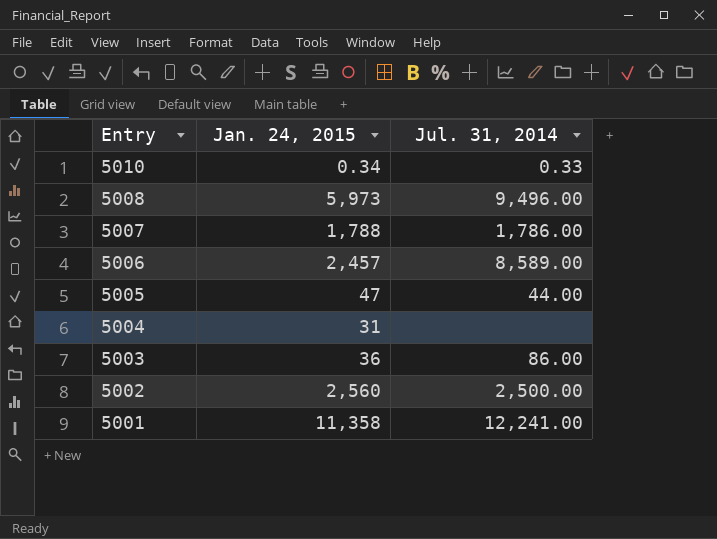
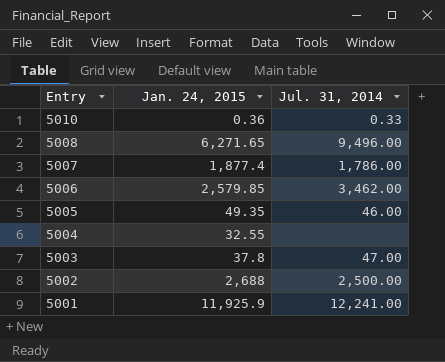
5010 | Jan. 24, 2015: 0.34 -> 0.36
5008 | Jan. 24, 2015: 5,973 -> 6,271.65
5007 | Jan. 24, 2015: 1,788 -> 1,877.4
5006 | Jan. 24, 2015: 2,457 -> 2,579.85
5006 | Jul. 31, 2014: 8,589.00 -> 3,462.00
5005 | Jan. 24, 2015: 47 -> 49.35
5005 | Jul. 31, 2014: 44.00 -> 46.00
5004 | Jan. 24, 2015: 31 -> 32.55
5003 | Jan. 24, 2015: 36 -> 37.8
5003 | Jul. 31, 2014: 86.00 -> 47.00
5002 | Jan. 24, 2015: 2,560 -> 2,688
5001 | Jan. 24, 2015: 11,358 -> 11,925.9

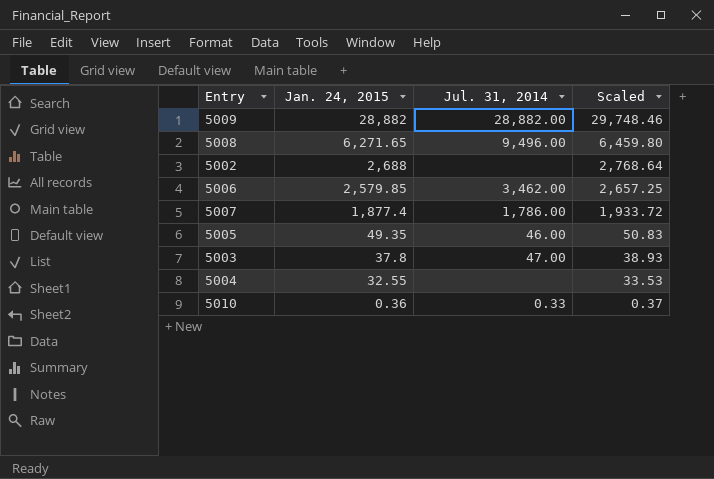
row order: Entry descending -> Jan. 24, 2015 descending
column Scaled | formula: none -> [Jan. 24, 2015] * 1.03
row 5001: 11,925.9 | 12,241.00 -> none
row 5009: none -> 28,882 | 28,882.00 | 29,748.46
5002 | Jul. 31, 2014: 2,500.00 -> none

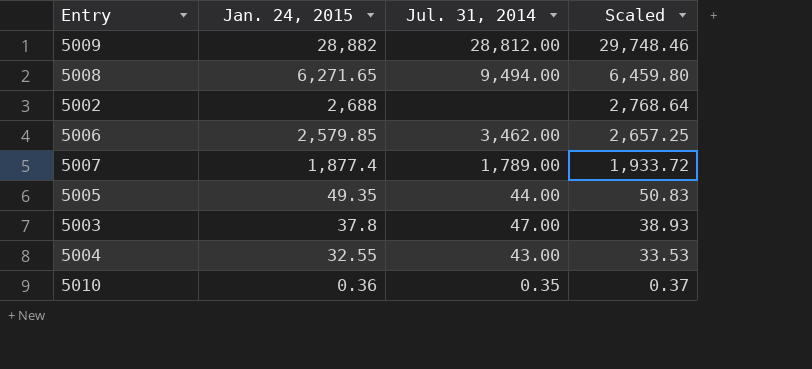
5009 | Jul. 31, 2014: 28,882.00 -> 28,812.00
5008 | Jul. 31, 2014: 9,496.00 -> 9,494.00
5007 | Jul. 31, 2014: 1,786.00 -> 1,789.00
5005 | Jul. 31, 2014: 46.00 -> 44.00
5004 | Jul. 31, 2014: none -> 43.00
5010 | Jul. 31, 2014: 0.33 -> 0.35

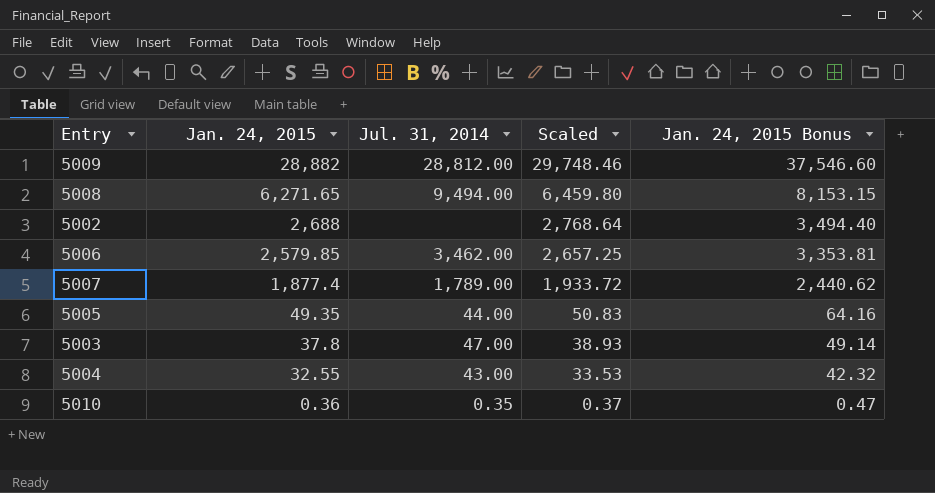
column Jan. 24, 2015 Bonus | formula: none -> [Jan. 24, 2015] * 1.3

